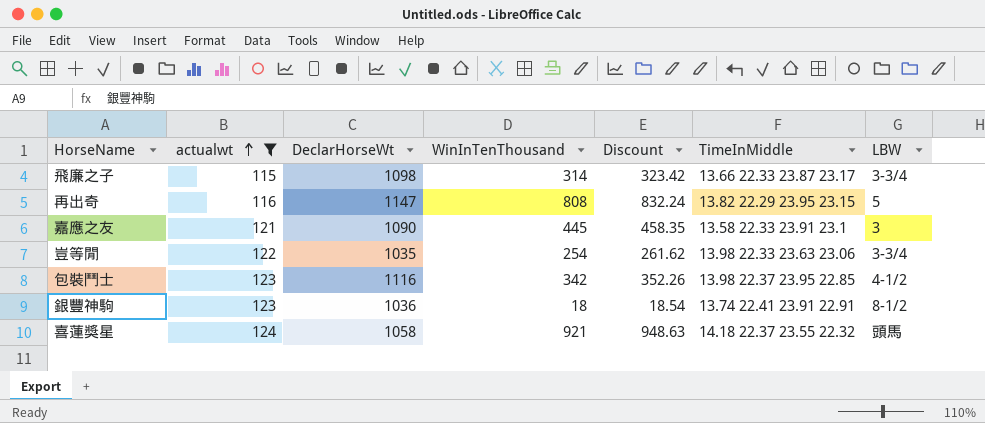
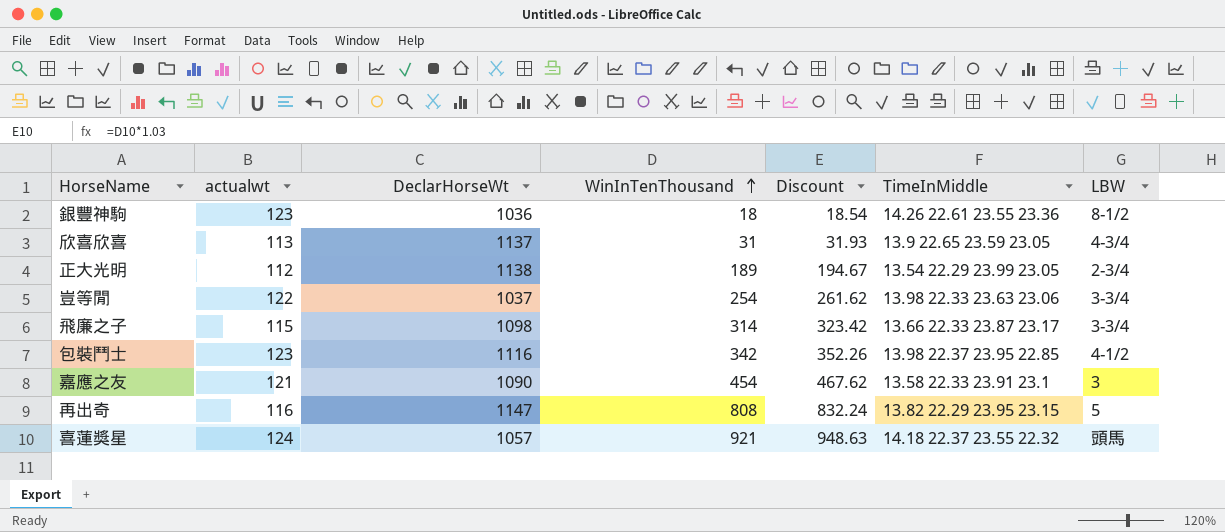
filter: actualwt >= 115 -> none
row order: actualwt ascending -> WinInTenThousand ascending
銀豐神駒 | TimeInMiddle: 13.74 22.41 23.91 22.91 -> 14.26 22.61 23.55 23.36
豈等閒 | DeclarHorseWt: 1035 -> 1037
嘉應之友 | WinInTenThousand: 445 -> 454
嘉應之友 | Discount: 458.35 -> 467.62
喜蓮獎星 | DeclarHorseWt: 1058 -> 1057

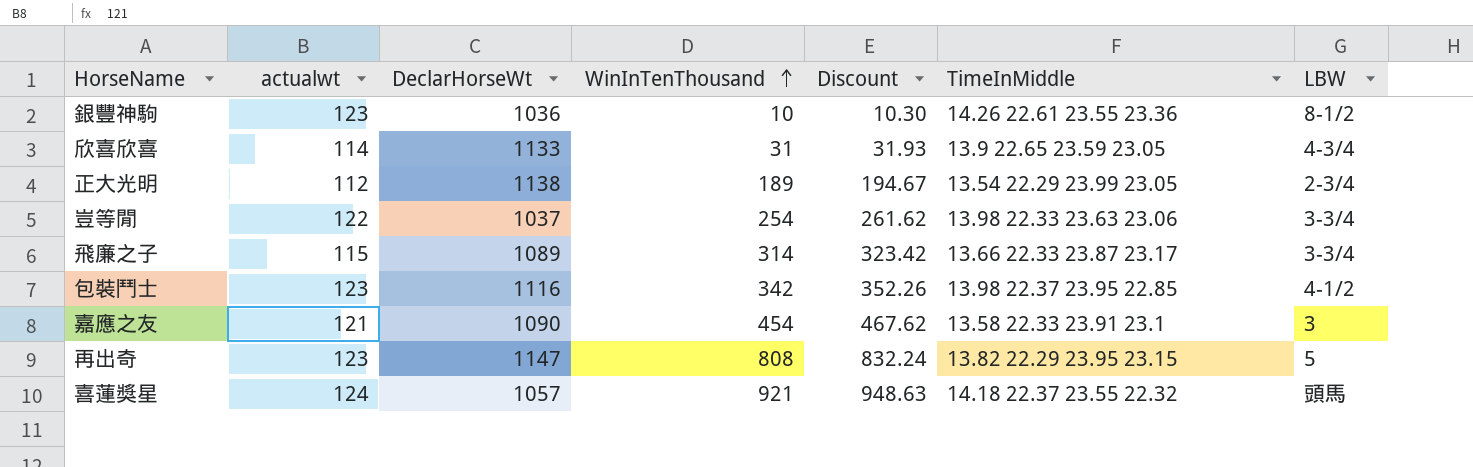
銀豐神駒 | WinInTenThousand: 18 -> 10
銀豐神駒 | Discount: 18.54 -> 10.30
欣喜欣喜 | actualwt: 113 -> 114
欣喜欣喜 | DeclarHorseWt: 1137 -> 1133
飛廉之子 | DeclarHorseWt: 1098 -> 1089
再出奇 | actualwt: 116 -> 123

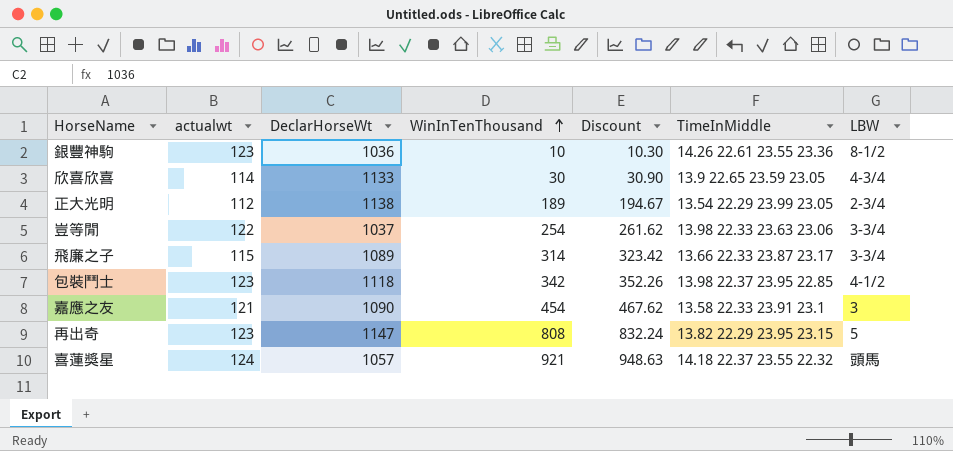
欣喜欣喜 | WinInTenThousand: 31 -> 30
欣喜欣喜 | Discount: 31.93 -> 30.90
包裝鬥士 | DeclarHorseWt: 1116 -> 1118

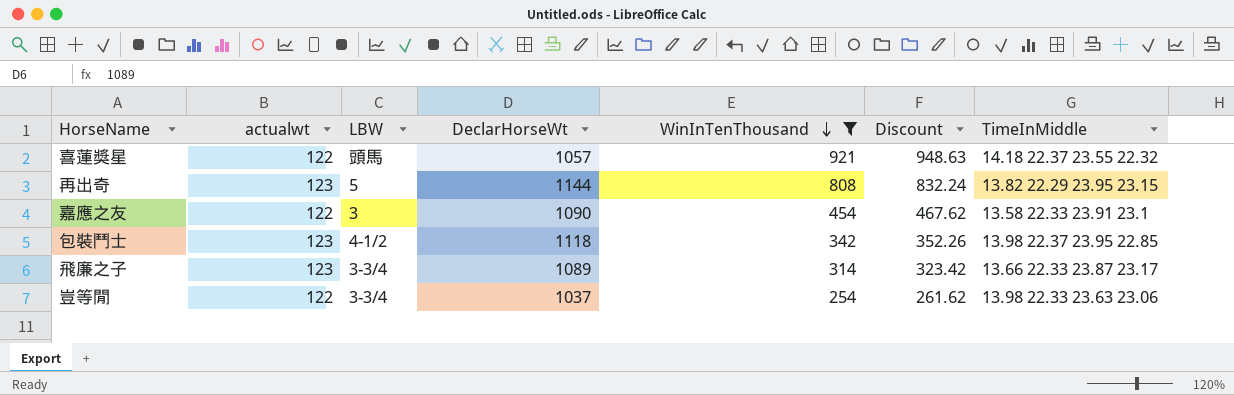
filter: none -> WinInTenThousand >= 254
row order: WinInTenThousand ascending -> WinInTenThousand descending
column LBW | position: 7 -> 3
喜蓮獎星 | actualwt: 124 -> 122
再出奇 | DeclarHorseWt: 1147 -> 1144
嘉應之友 | actualwt: 121 -> 122
飛廉之子 | actualwt: 115 -> 123

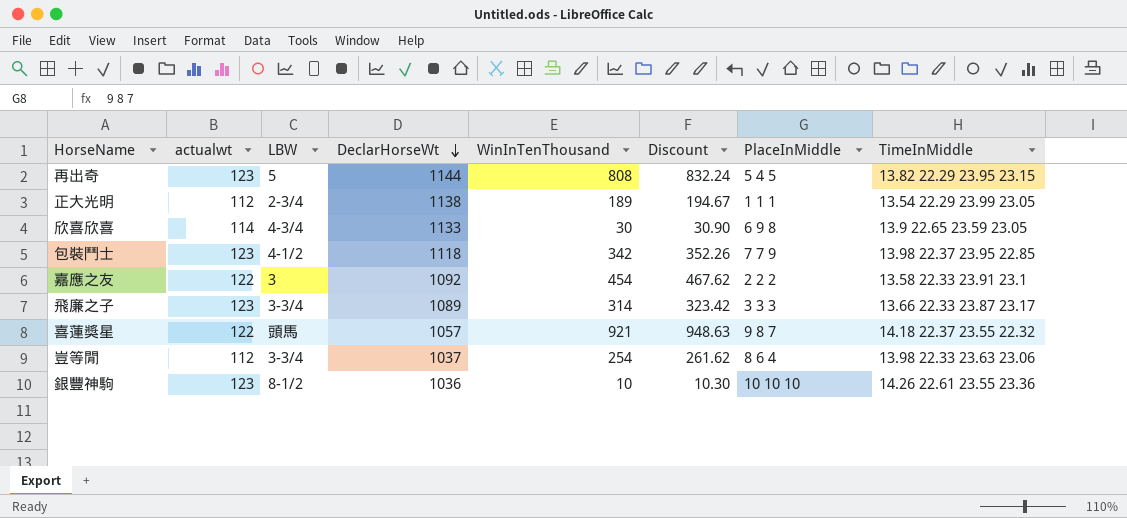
filter: WinInTenThousand >= 254 -> none
row order: WinInTenThousand descending -> DeclarHorseWt descending
column PlaceInMiddle | position: none -> 7
嘉應之友 | DeclarHorseWt: 1090 -> 1092
豈等閒 | actualwt: 122 -> 112

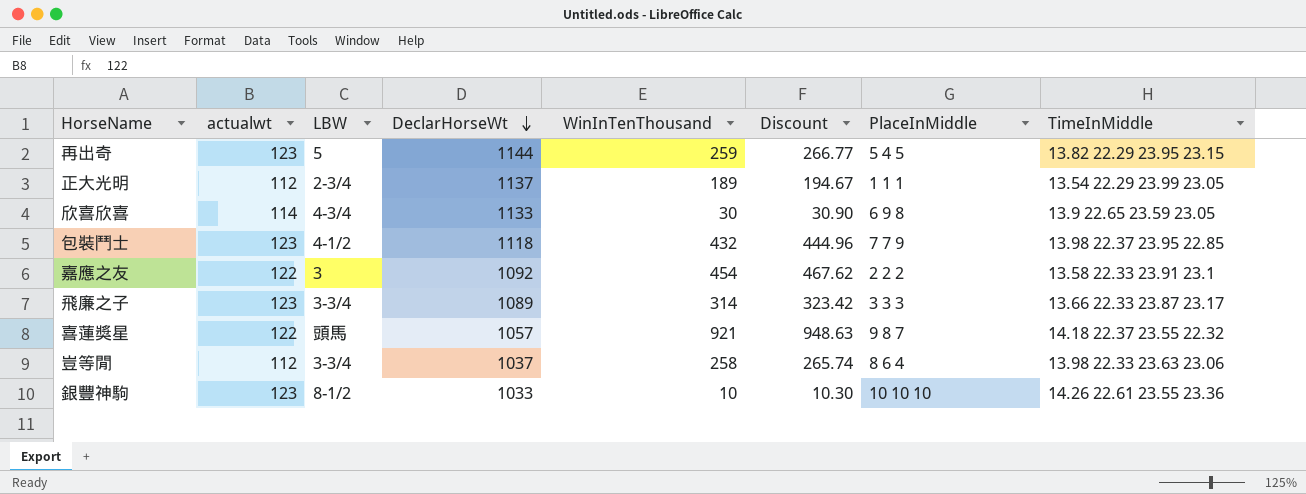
再出奇 | WinInTenThousand: 808 -> 259
再出奇 | Discount: 832.24 -> 266.77
正大光明 | DeclarHorseWt: 1138 -> 1137
包裝鬥士 | WinInTenThousand: 342 -> 432
包裝鬥士 | Discount: 352.26 -> 444.96
豈等閒 | WinInTenThousand: 254 -> 258
豈等閒 | Discount: 261.62 -> 265.74
銀豐神駒 | DeclarHorseWt: 1036 -> 1033

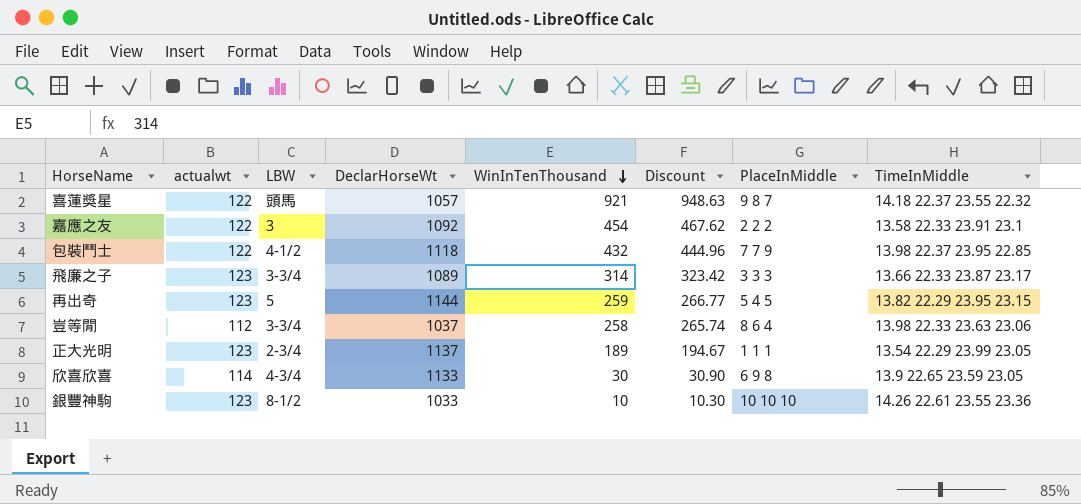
row order: DeclarHorseWt descending -> WinInTenThousand descending
包裝鬥士 | actualwt: 123 -> 122
正大光明 | actualwt: 112 -> 123

